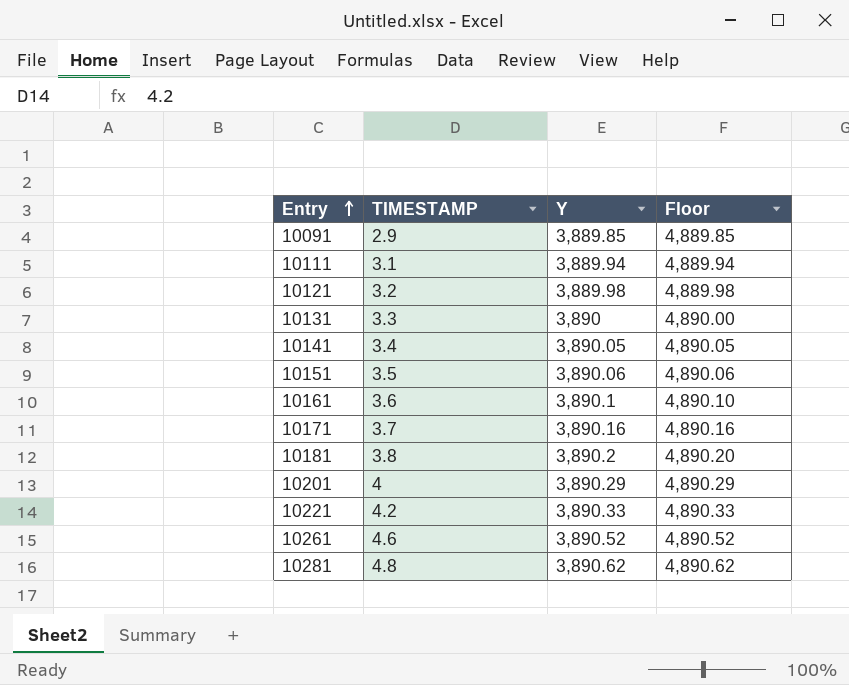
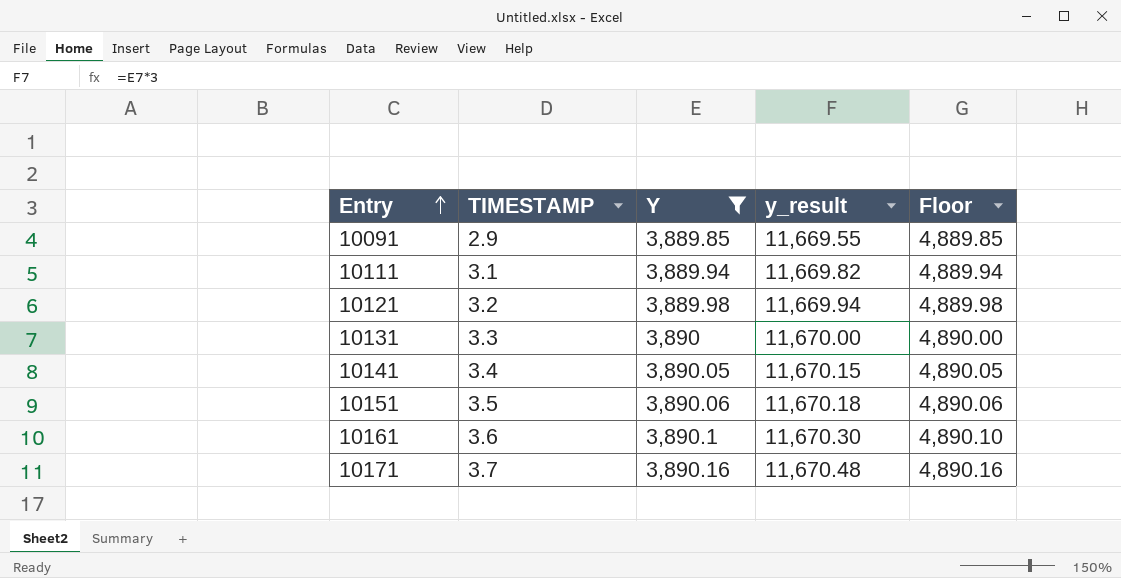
filter: none -> Y <= 3,890.16
column y_result | formula: none -> [Y] * 3

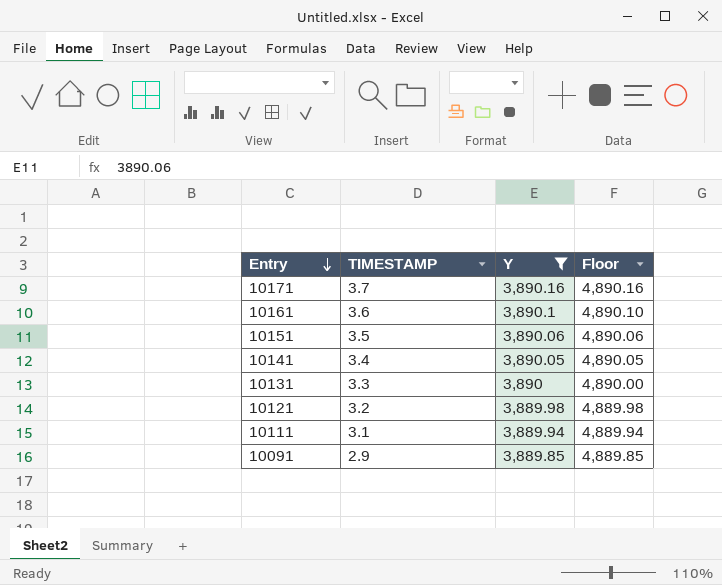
row order: Entry ascending -> Entry descending
column y_result | formula: [Y] * 3 -> none

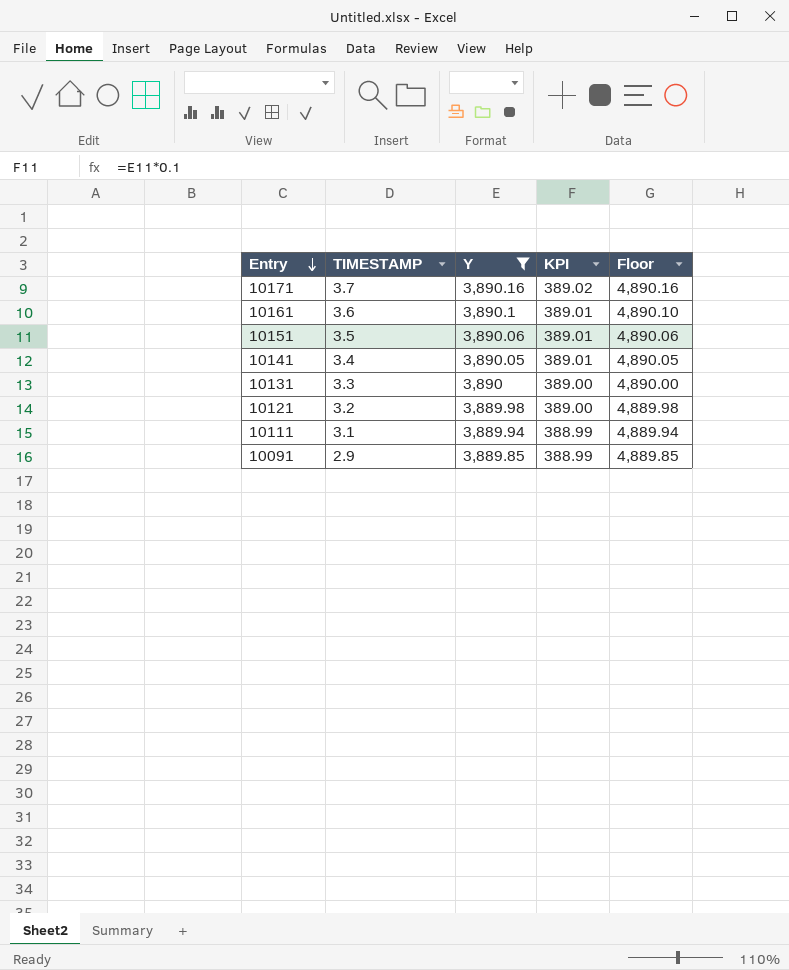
column KPI | formula: none -> [Y] * 0.1

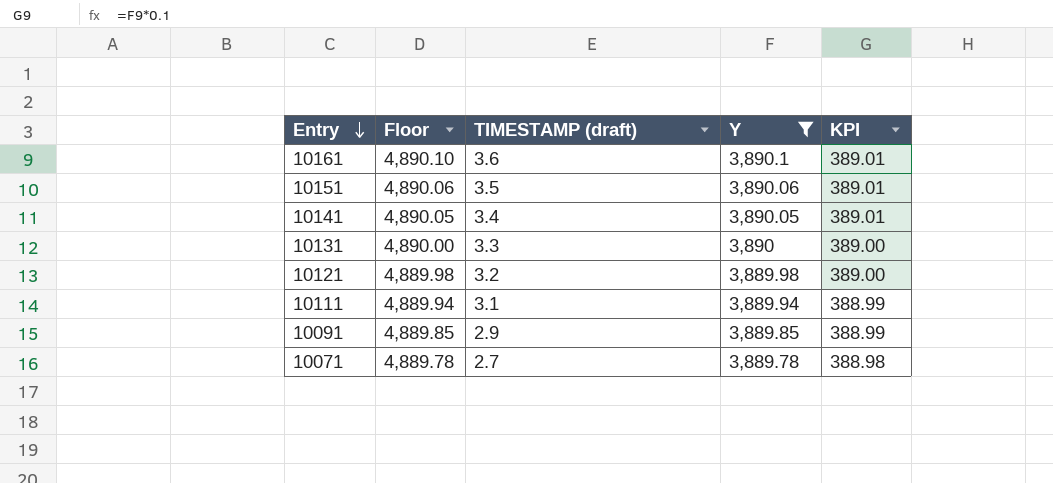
column Floor | position: 5 -> 2
column name: TIMESTAMP -> TIMESTAMP (draft)
row 10171: 3.7 | 3,890.16 | 389.02 | 4,890.16 -> none
row 10071: none -> 4,889.78 | 2.7 | 3,889.78 | 388.98

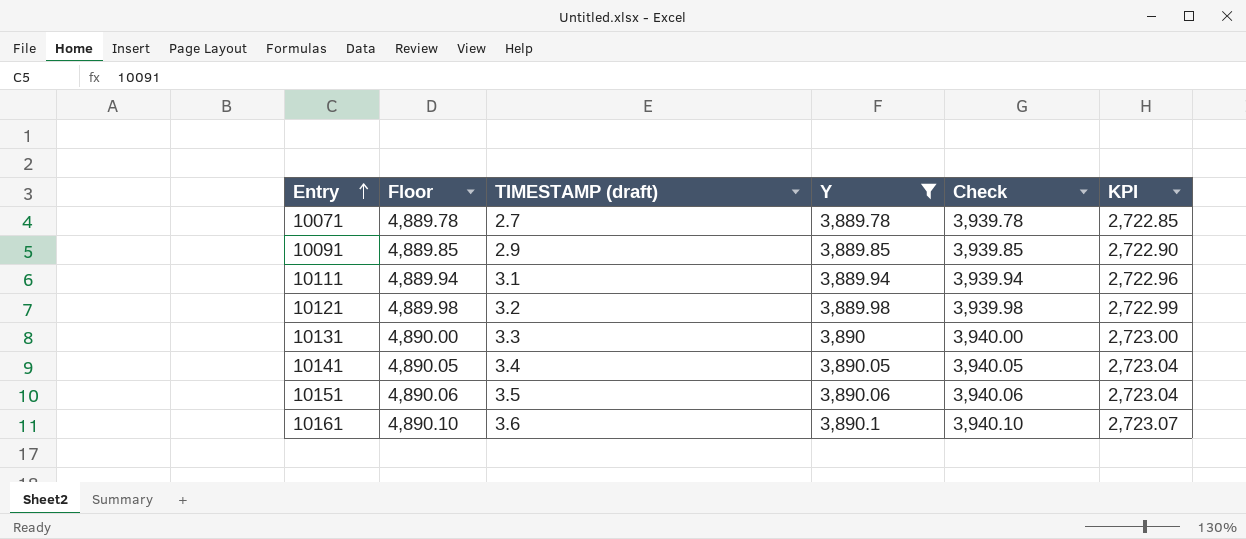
row order: Entry descending -> Entry ascending
column Check | formula: none -> [Y] + 50
column KPI | formula: [Y] * 0.1 -> [Y] * 0.7

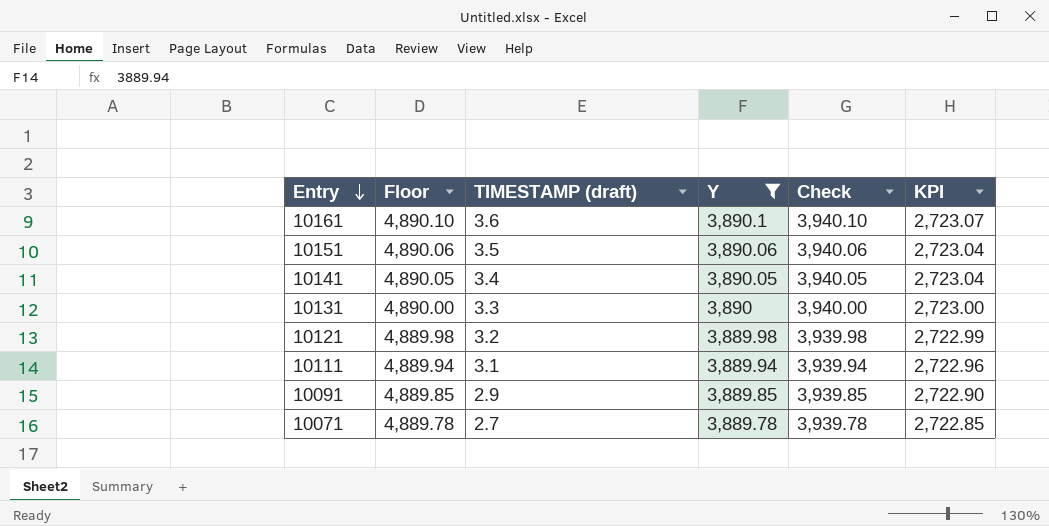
row order: Entry ascending -> Entry descending

